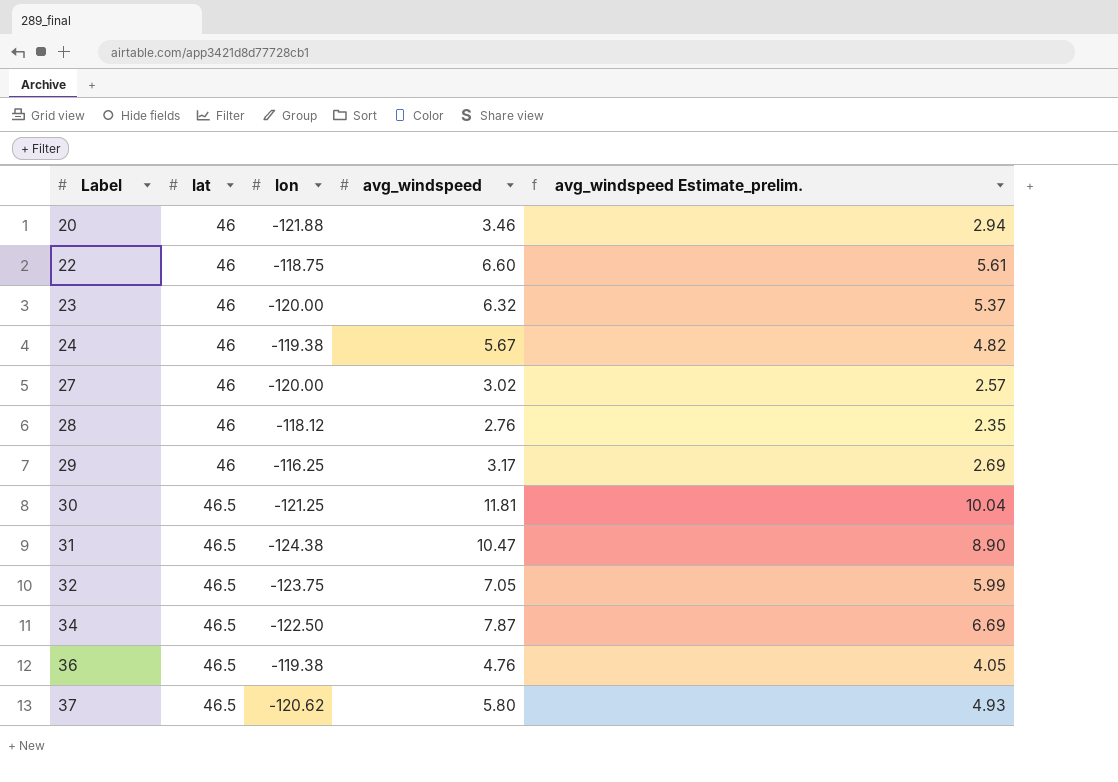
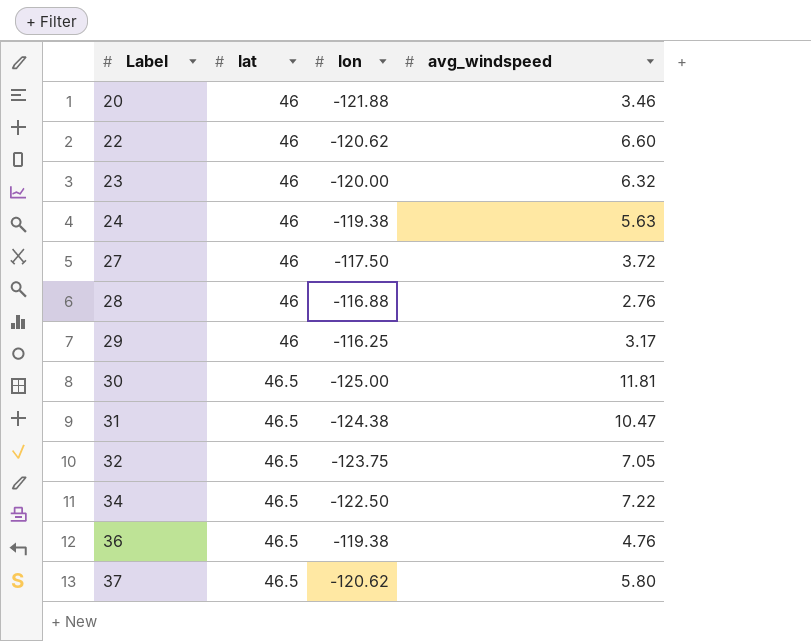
column avg_windspeed Estimate_prelim. | formula: [avg_windspeed] * 0.85 -> none
22 | lon: -118.75 -> -120.62
24 | avg_windspeed: 5.67 -> 5.63
27 | lon: -120.00 -> -117.50
27 | avg_windspeed: 3.02 -> 3.72
28 | lon: -118.12 -> -116.88
30 | lon: -121.25 -> -125.00
34 | avg_windspeed: 7.87 -> 7.22

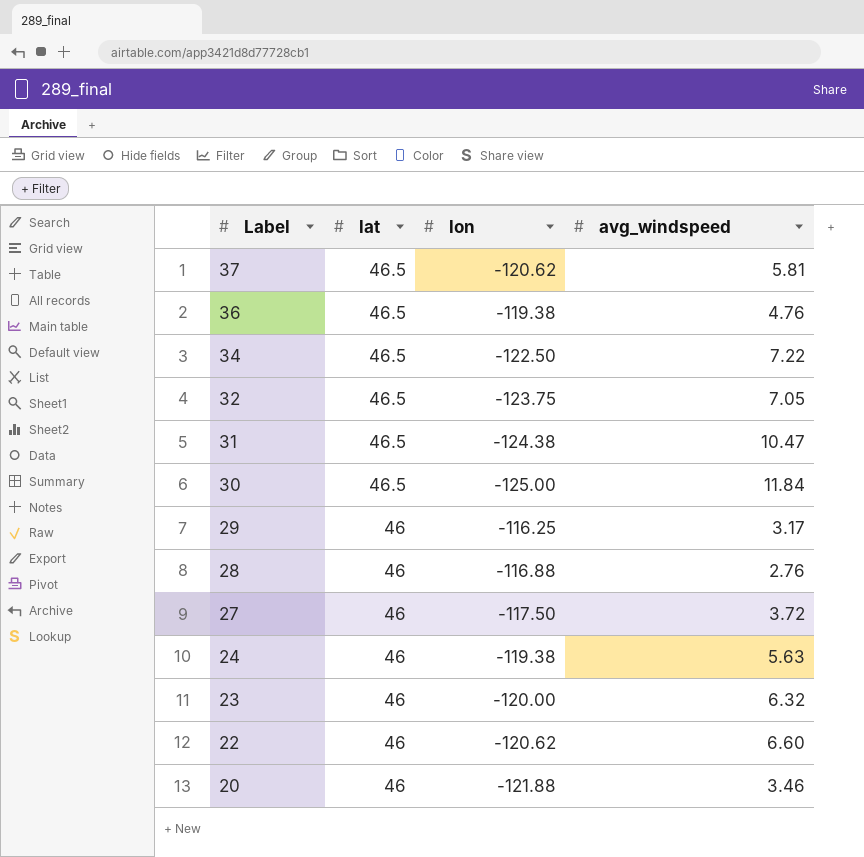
row order: Label ascending -> Label descending
37 | avg_windspeed: 5.80 -> 5.81
30 | avg_windspeed: 11.81 -> 11.84

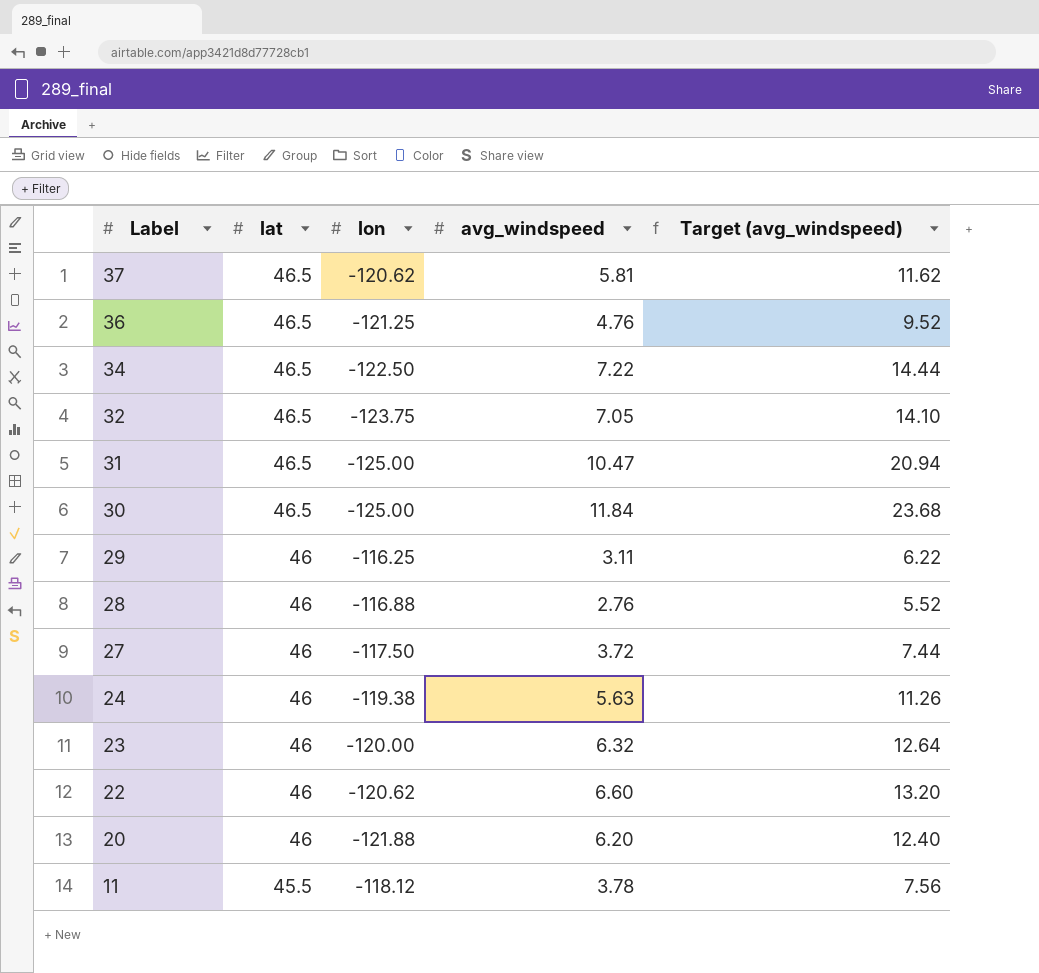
column Target (avg_windspeed) | formula: none -> [avg_windspeed] * 2
36 | lon: -119.38 -> -121.25
31 | lon: -124.38 -> -125.00
29 | avg_windspeed: 3.17 -> 3.11
20 | avg_windspeed: 3.46 -> 6.20
row 11: none -> 45.5 | -118.12 | 3.78 | 7.56

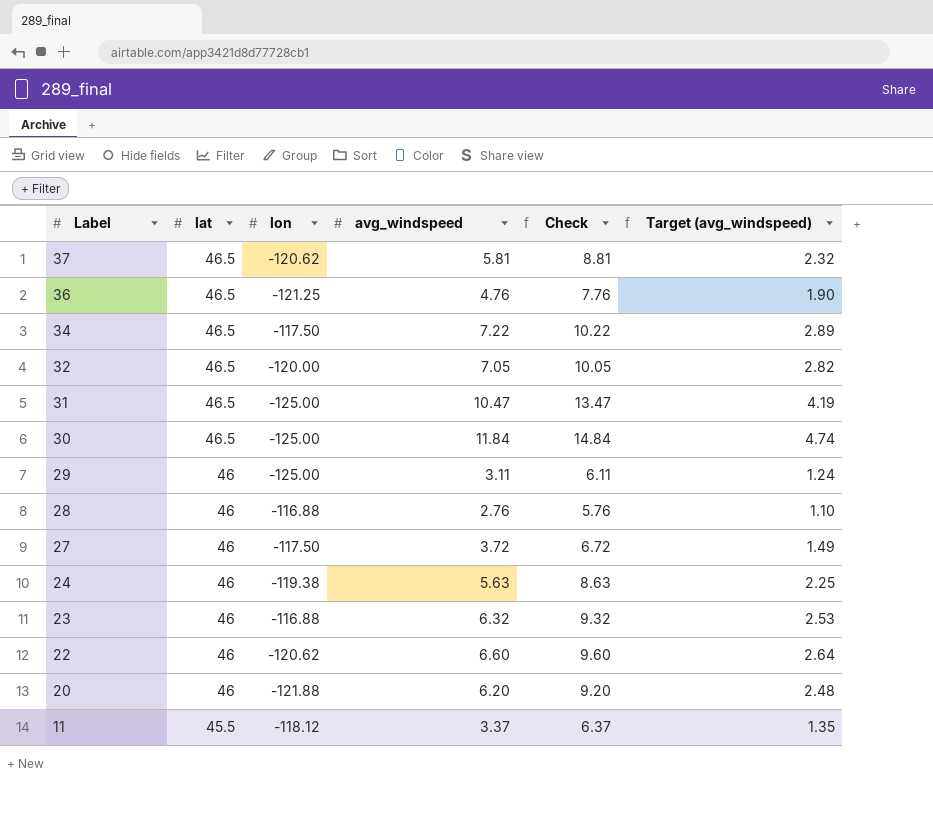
column Check | formula: none -> [avg_windspeed] + 3
column Target (avg_windspeed) | formula: [avg_windspeed] * 2 -> [avg_windspeed] * 0.4
34 | lon: -122.50 -> -117.50
32 | lon: -123.75 -> -120.00
29 | lon: -116.25 -> -125.00
23 | lon: -120.00 -> -116.88
11 | avg_windspeed: 3.78 -> 3.37

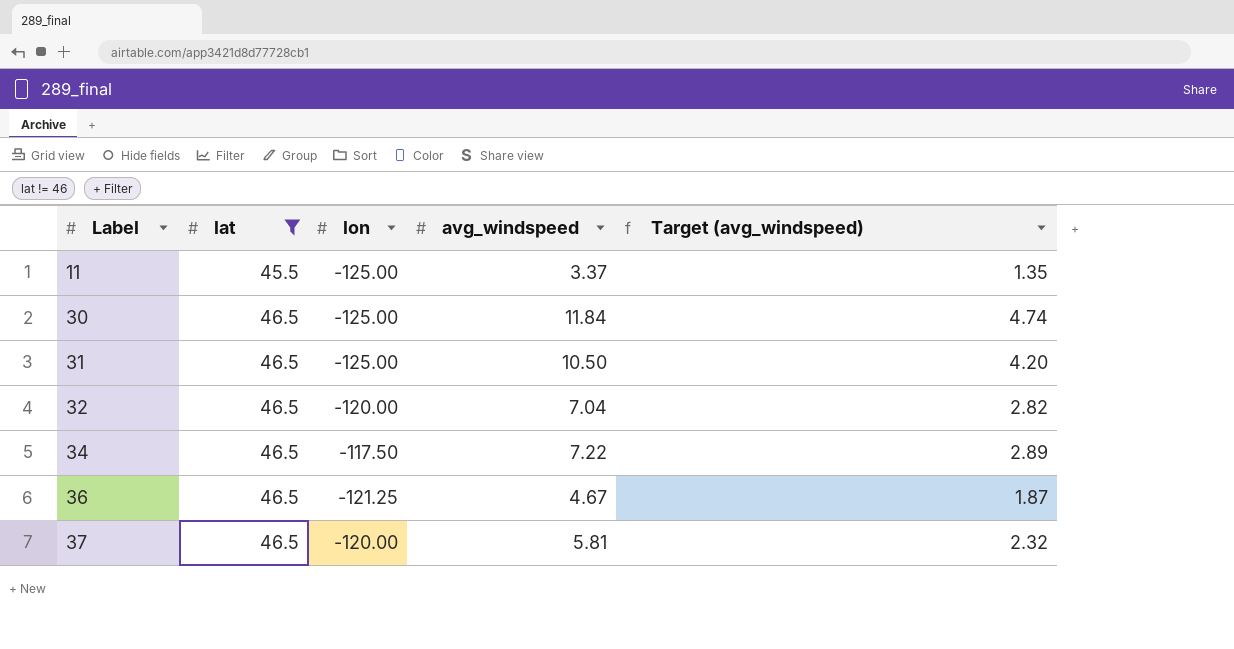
filter: none -> lat != 46
row order: Label descending -> Label ascending
column Check | formula: [avg_windspeed] + 3 -> none
11 | lon: -118.12 -> -125.00
31 | avg_windspeed: 10.47 -> 10.50
31 | Target (avg_windspeed): 4.19 -> 4.20
32 | avg_windspeed: 7.05 -> 7.04
36 | avg_windspeed: 4.76 -> 4.67
36 | Target (avg_windspeed): 1.90 -> 1.87
37 | lon: -120.62 -> -120.00

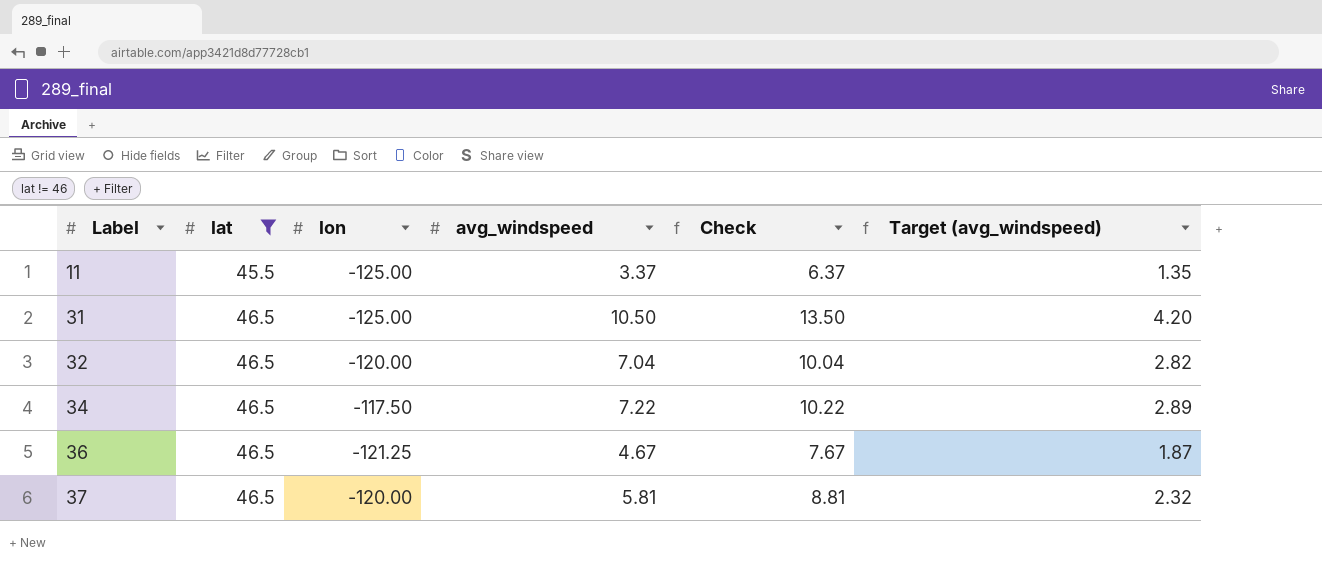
column Check | formula: none -> [avg_windspeed] + 3
row 30: 46.5 | -125.00 | 11.84 | 4.74 -> none

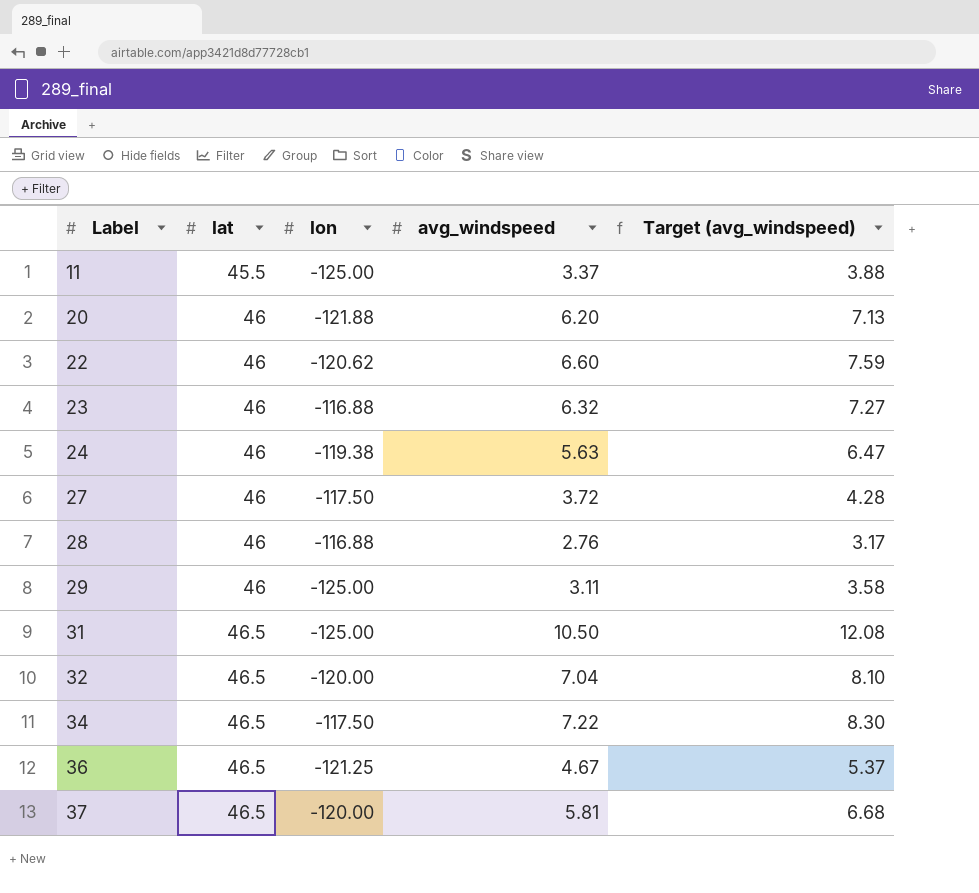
filter: lat != 46 -> none
column Check | formula: [avg_windspeed] + 3 -> none
column Target (avg_windspeed) | formula: [avg_windspeed] * 0.4 -> [avg_windspeed] * 1.15

